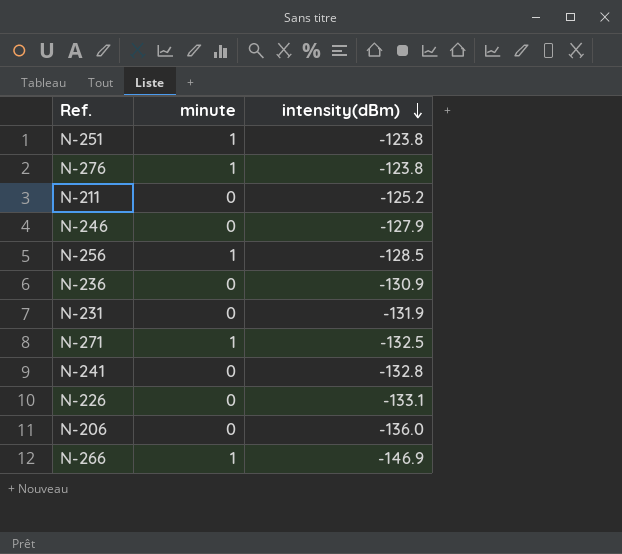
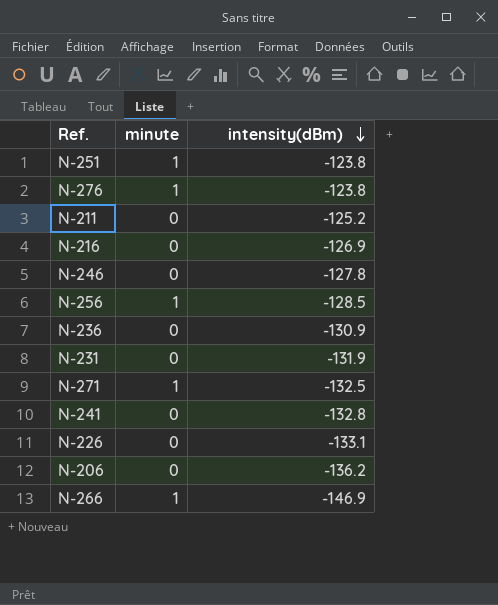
row N-216: none -> 0 | -126.9
N-246 | intensity(dBm): -127.9 -> -127.8
N-206 | intensity(dBm): -136.0 -> -136.2

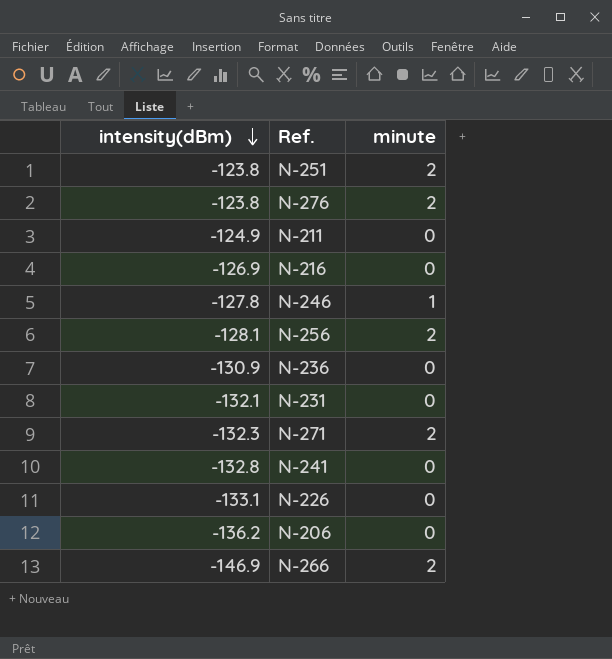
column intensity(dBm) | position: 3 -> 1
N-251 | minute: 1 -> 2
N-276 | minute: 1 -> 2
N-211 | intensity(dBm): -125.2 -> -124.9
N-246 | minute: 0 -> 1
N-256 | intensity(dBm): -128.5 -> -128.1
N-256 | minute: 1 -> 2
N-231 | intensity(dBm): -131.9 -> -132.1
N-271 | intensity(dBm): -132.5 -> -132.3
N-271 | minute: 1 -> 2
N-266 | minute: 1 -> 2

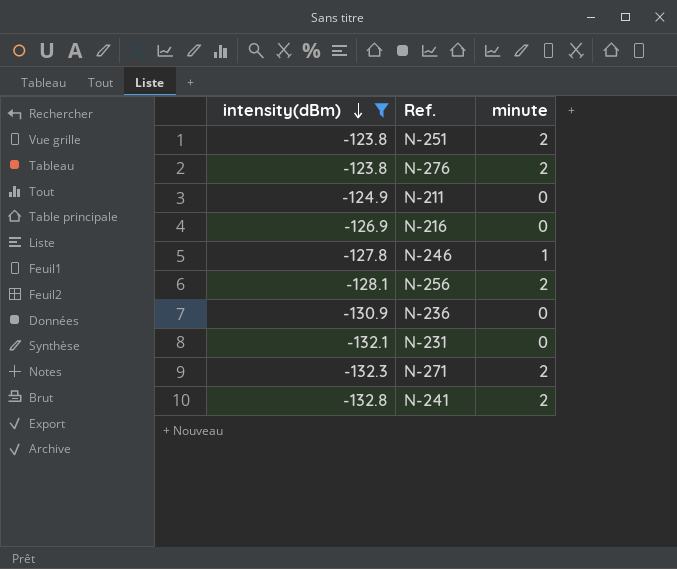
filter: none -> intensity(dBm) >= -132.8
N-241 | minute: 0 -> 2

